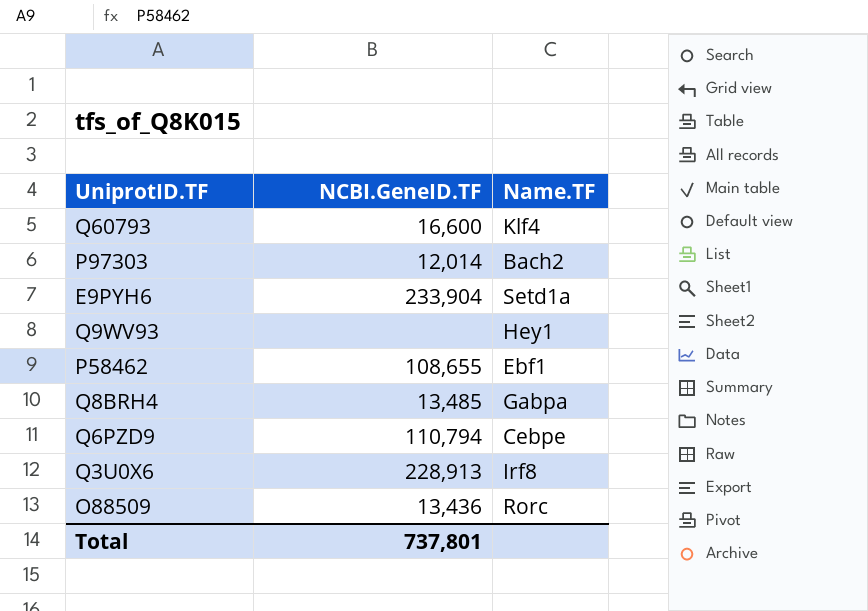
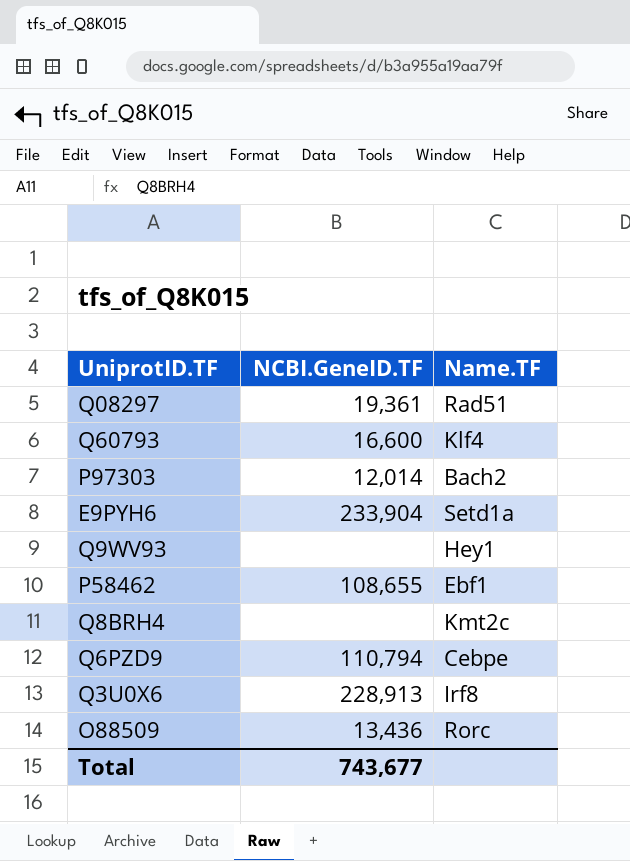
row Q08297: none -> 19,361 | Rad51
Q8BRH4 | NCBI.GeneID.TF: 13,485 -> none
Q8BRH4 | Name.TF: Gabpa -> Kmt2c
Total | NCBI.GeneID.TF: 737,801 -> 743,677

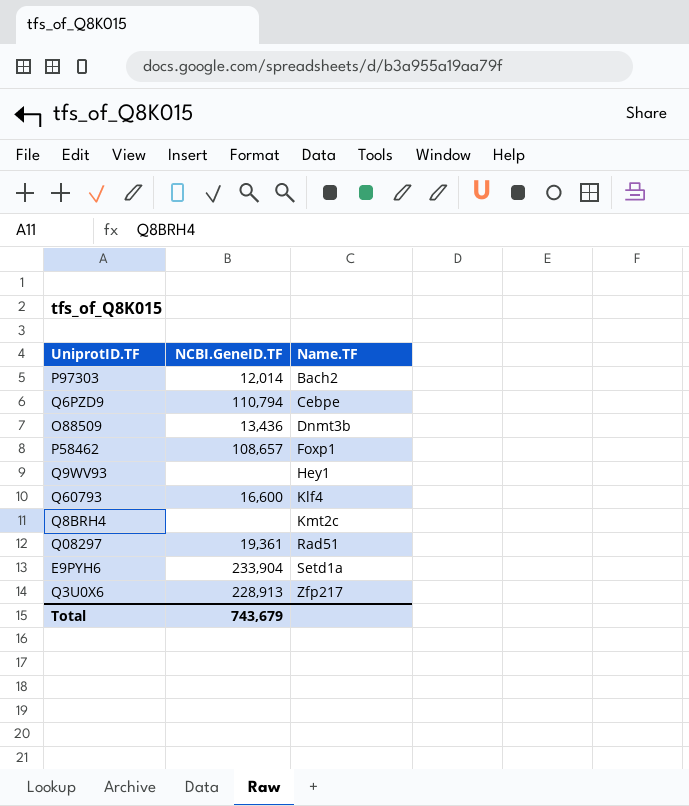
row order: none -> Name.TF ascending
O88509 | Name.TF: Rorc -> Dnmt3b
P58462 | NCBI.GeneID.TF: 108,655 -> 108,657
P58462 | Name.TF: Ebf1 -> Foxp1
Q3U0X6 | Name.TF: Irf8 -> Zfp217
Total | NCBI.GeneID.TF: 743,677 -> 743,679

